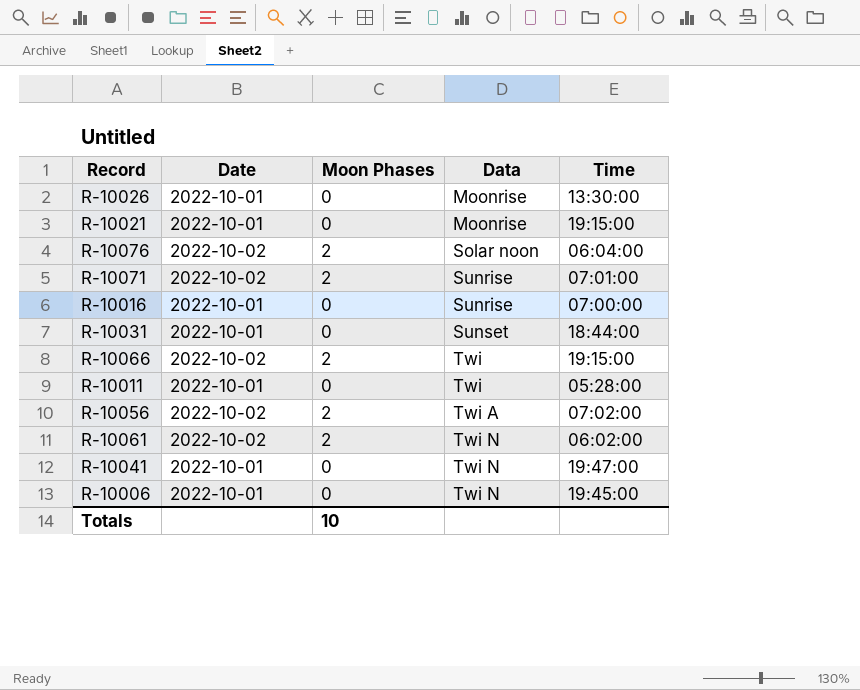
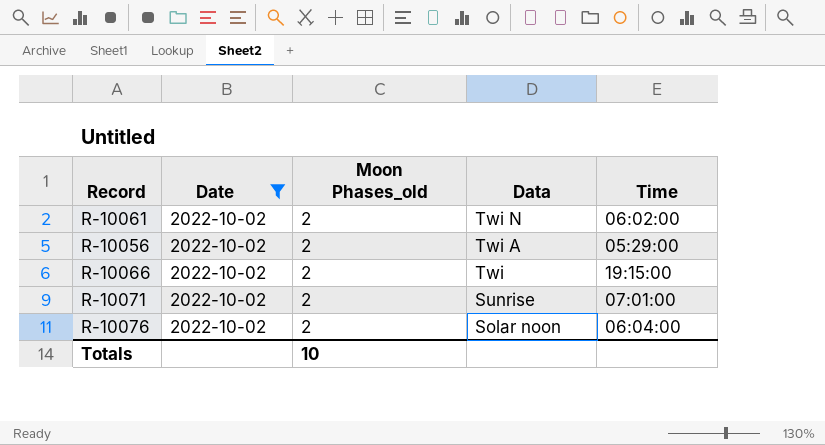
filter: none -> Date = 2022-10-02
row order: Data ascending -> Data descending
column name: Moon Phases -> Moon Phases_old
R-10056 | Time: 07:02:00 -> 05:29:00

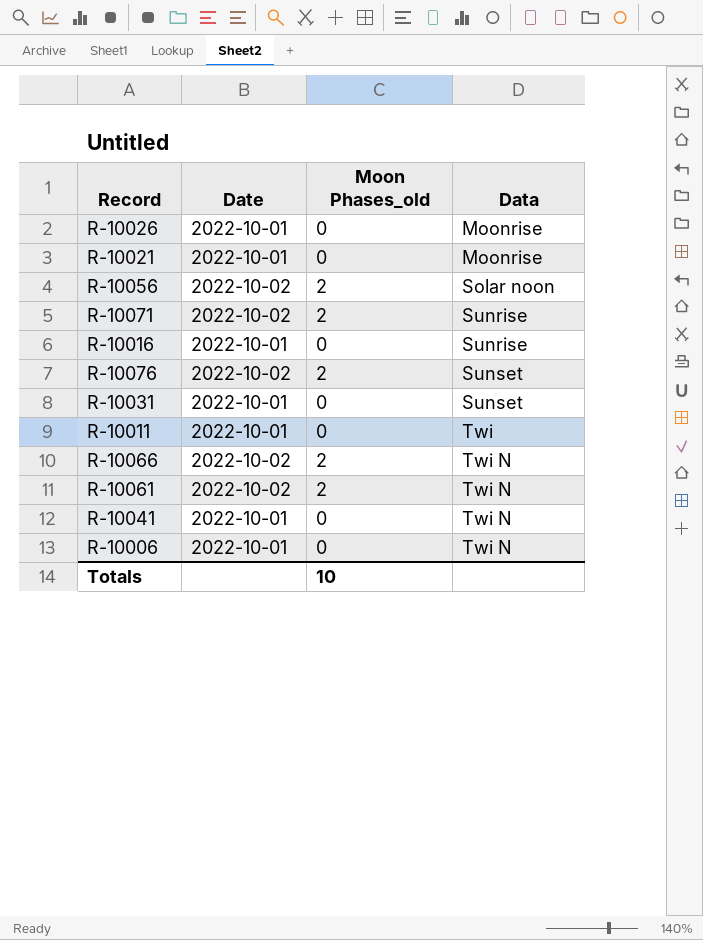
filter: Date = 2022-10-02 -> none
row order: Data descending -> Data ascending
column Time | position: 5 -> none
R-10056 | Data: Twi A -> Solar noon
R-10076 | Data: Solar noon -> Sunset
R-10066 | Data: Twi -> Twi N

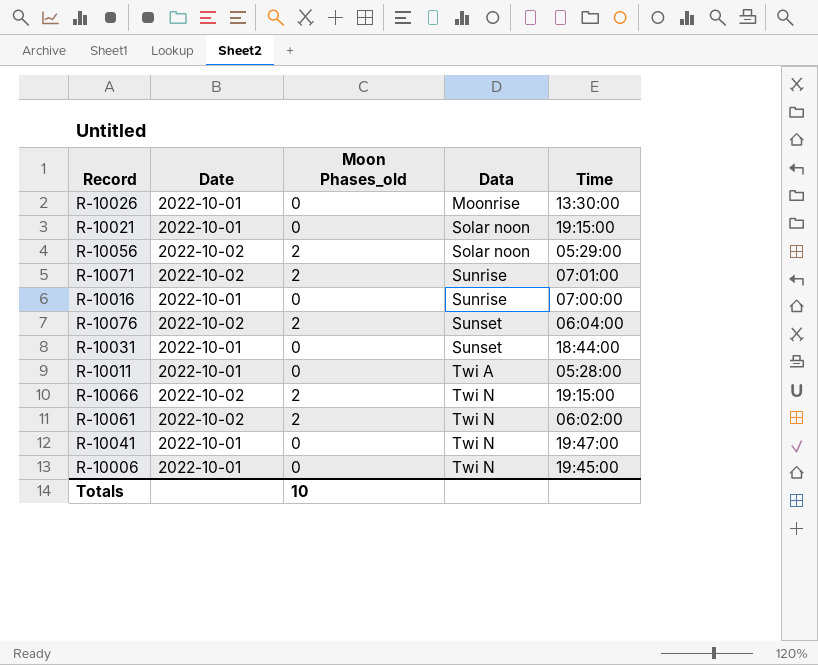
column Time | position: none -> 5
R-10021 | Data: Moonrise -> Solar noon
R-10011 | Data: Twi -> Twi A

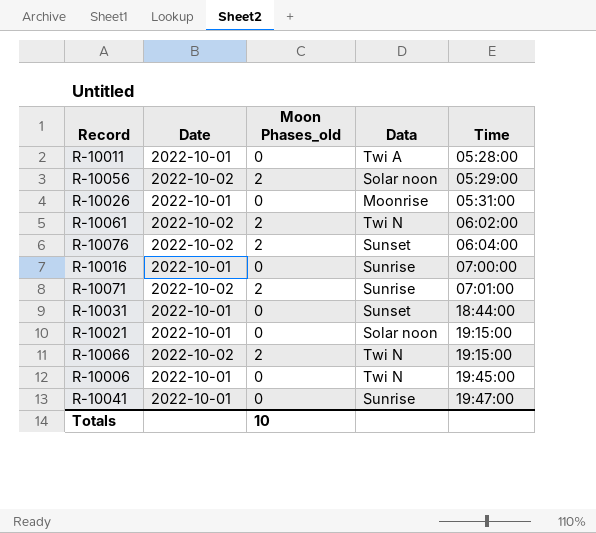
row order: Data ascending -> Time ascending
R-10026 | Time: 13:30:00 -> 05:31:00
R-10041 | Data: Twi N -> Sunrise

